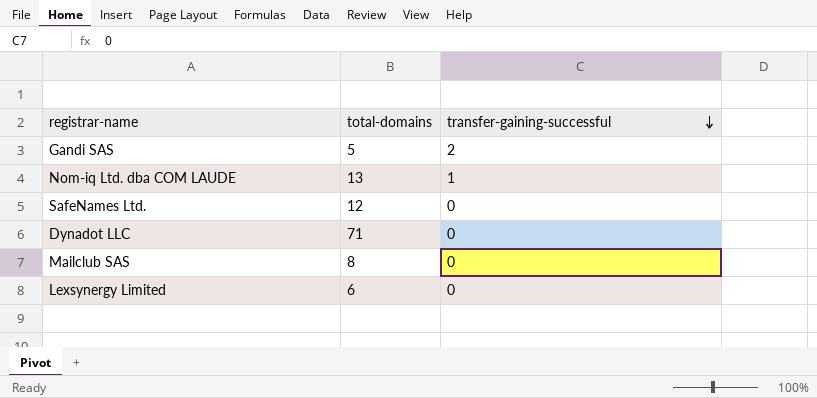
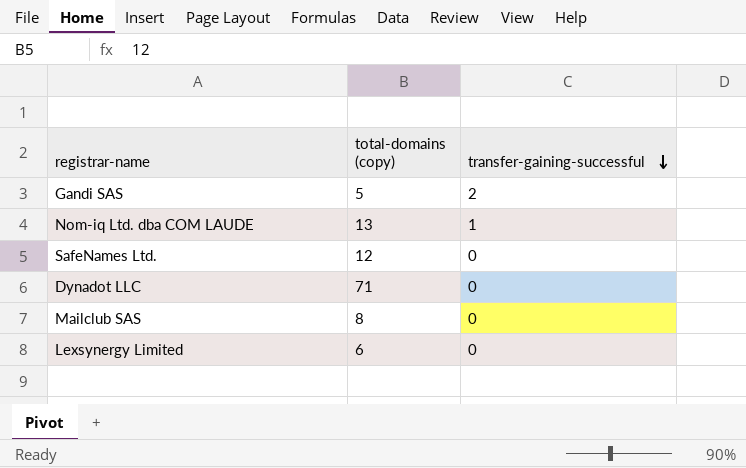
column name: total-domains -> total-domains (copy)

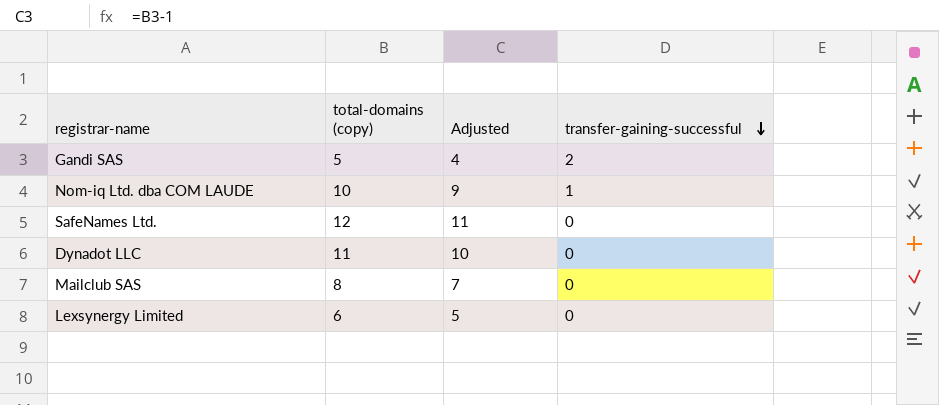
column Adjusted | formula: none -> [total-domains (copy)] - 1
Nom-iq Ltd. dba COM LAUDE | total-domains (copy): 13 -> 10
Dynadot LLC | total-domains (copy): 71 -> 11

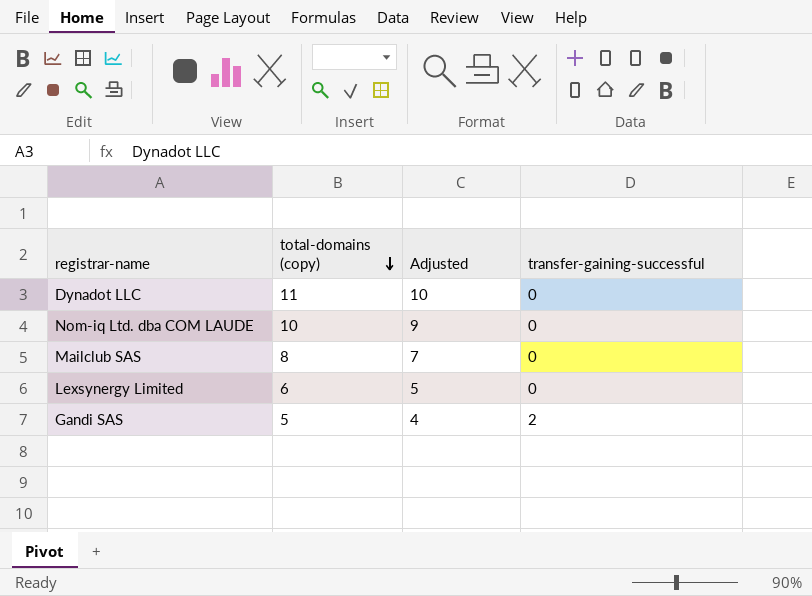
row order: transfer-gaining-successful descending -> total-domains (copy) descending
row SafeNames Ltd.: 12 | 11 | 0 -> none
Nom-iq Ltd. dba COM LAUDE | transfer-gaining-successful: 1 -> 0

